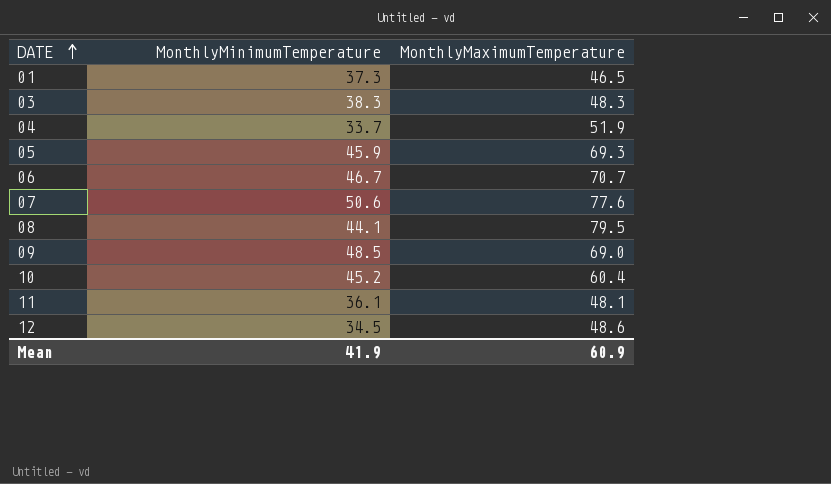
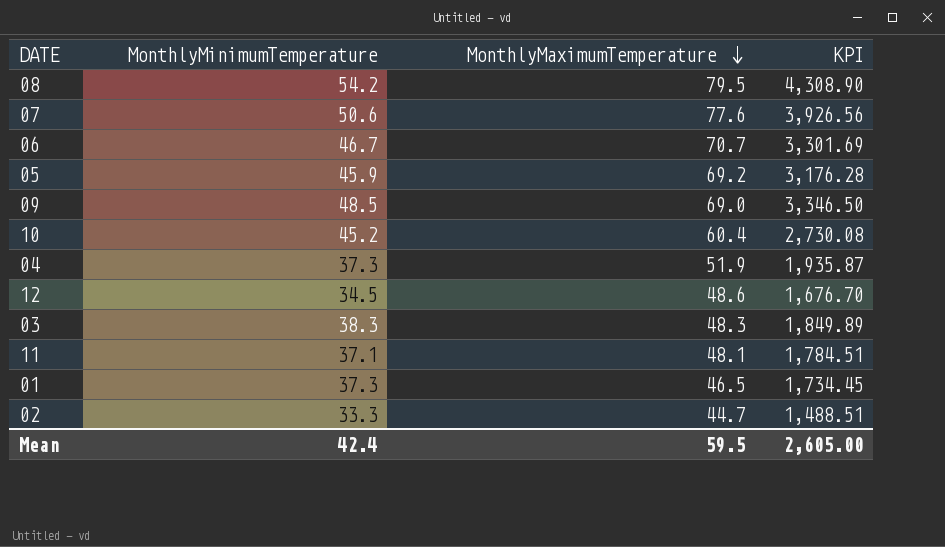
row order: DATE ascending -> MonthlyMaximumTemperature descending
column KPI | formula: none -> [MonthlyMinimumTemperature] * [MonthlyMaximumTemperature]
08 | MonthlyMinimumTemperature: 44.1 -> 54.2
05 | MonthlyMaximumTemperature: 69.3 -> 69.2
04 | MonthlyMinimumTemperature: 33.7 -> 37.3
11 | MonthlyMinimumTemperature: 36.1 -> 37.1
row 02: none -> 33.3 | 44.7 | 1,488.51
Mean | MonthlyMinimumTemperature: 41.9 -> 42.4
Mean | MonthlyMaximumTemperature: 60.9 -> 59.5

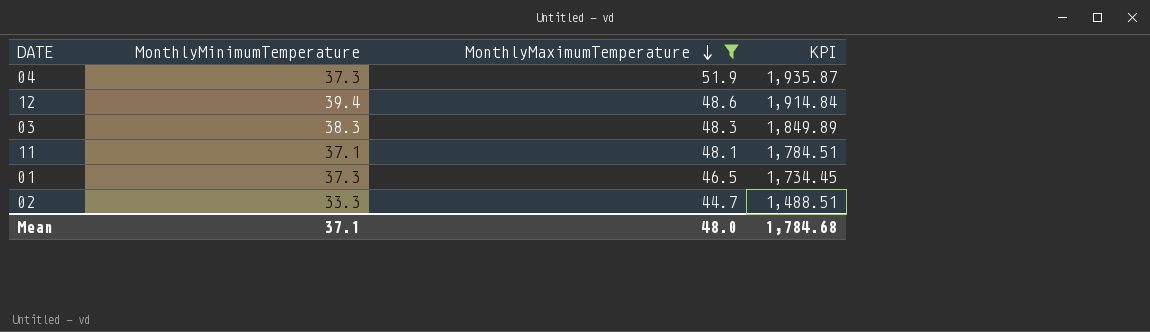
filter: none -> MonthlyMaximumTemperature <= 51.9
12 | MonthlyMinimumTemperature: 34.5 -> 39.4
12 | KPI: 1,676.70 -> 1,914.84
Mean | MonthlyMinimumTemperature: 42.4 -> 37.1
Mean | MonthlyMaximumTemperature: 59.5 -> 48.0
Mean | KPI: 2,605.00 -> 1,784.68

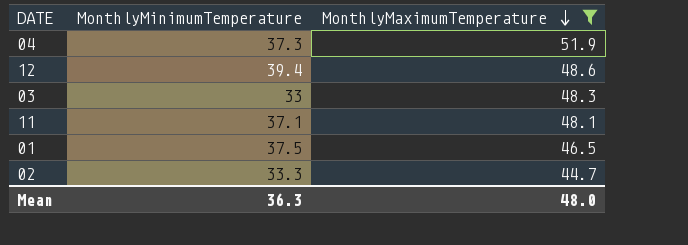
column KPI | formula: [MonthlyMinimumTemperature] * [MonthlyMaximumTemperature] -> none
03 | MonthlyMinimumTemperature: 38.3 -> 33
01 | MonthlyMinimumTemperature: 37.3 -> 37.5
Mean | MonthlyMinimumTemperature: 37.1 -> 36.3

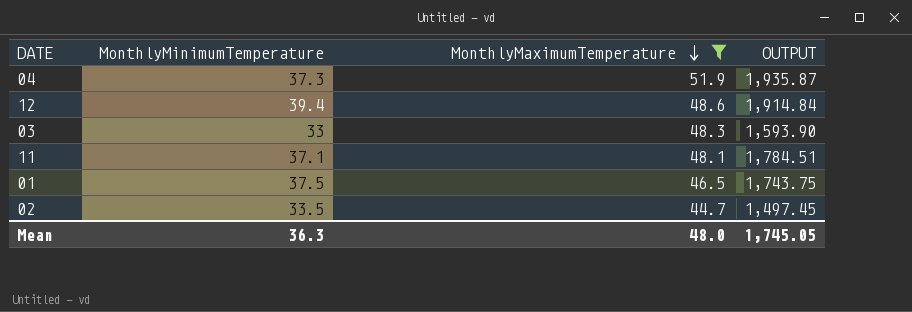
column OUTPUT | formula: none -> [MonthlyMinimumTemperature] * [MonthlyMaximumTemperature]
02 | MonthlyMinimumTemperature: 33.3 -> 33.5

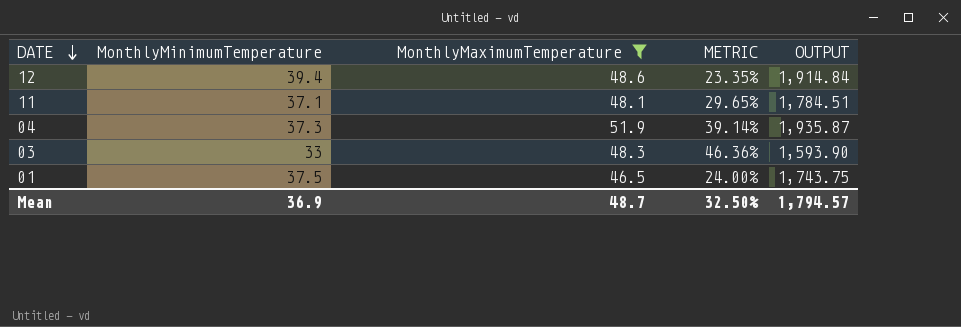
row order: MonthlyMaximumTemperature descending -> DATE descending
column METRIC | formula: none -> ([MonthlyMaximumTemperature] - [MonthlyMinimumTemperature]) / [MonthlyMinimumTemperature]
row 02: 33.5 | 44.7 | 1,497.45 -> none
Mean | MonthlyMinimumTemperature: 36.3 -> 36.9
Mean | MonthlyMaximumTemperature: 48.0 -> 48.7
Mean | OUTPUT: 1,745.05 -> 1,794.57

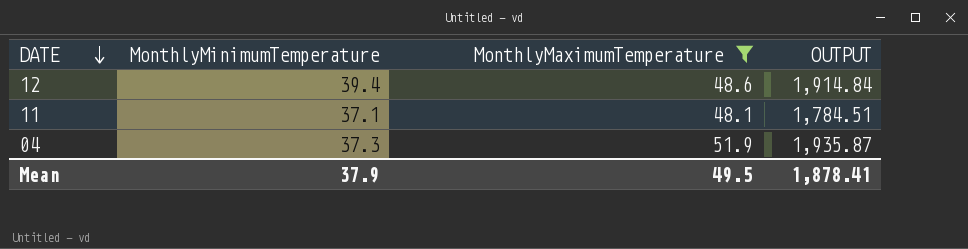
column METRIC | formula: ([MonthlyMaximumTemperature] - [MonthlyMinimumTemperature]) / [MonthlyMinimumTemperature] -> none
row 03: 33 | 48.3 | 46.36% | 1,593.90 -> none
row 01: 37.5 | 46.5 | 24.00% | 1,743.75 -> none
Mean | MonthlyMinimumTemperature: 36.9 -> 37.9
Mean | MonthlyMaximumTemperature: 48.7 -> 49.5
Mean | OUTPUT: 1,794.57 -> 1,878.41

